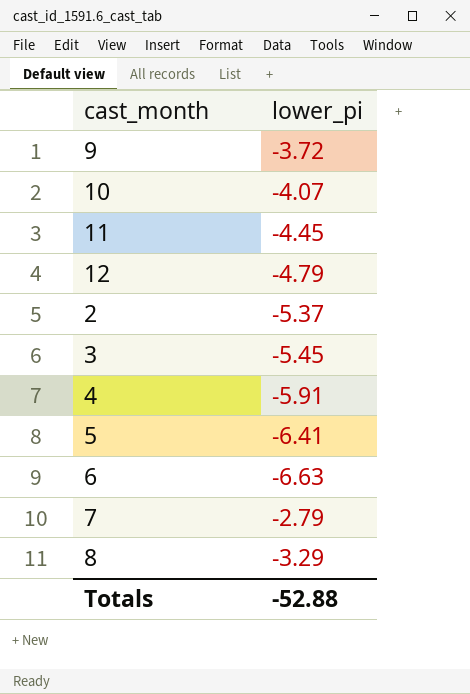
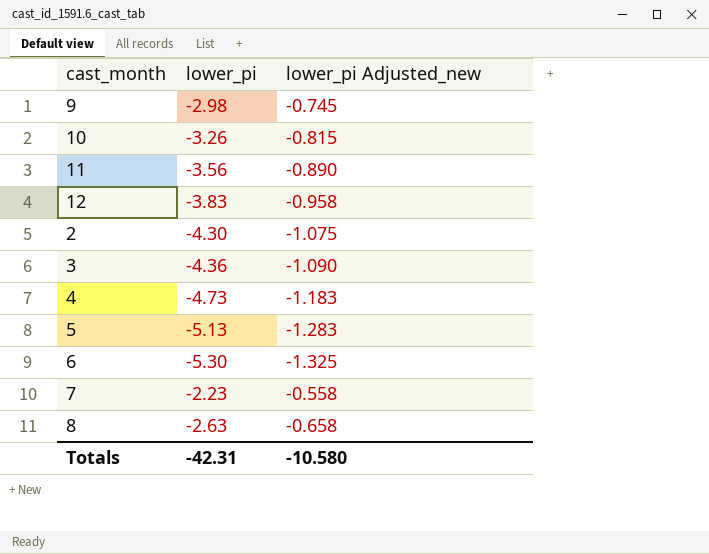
column lower_pi Adjusted_new | formula: none -> [lower_pi] * 0.25
9 | lower_pi: -3.72 -> -2.98
10 | lower_pi: -4.07 -> -3.26
11 | lower_pi: -4.45 -> -3.56
12 | lower_pi: -4.79 -> -3.83
2 | lower_pi: -5.37 -> -4.30
3 | lower_pi: -5.45 -> -4.36
4 | lower_pi: -5.91 -> -4.73
5 | lower_pi: -6.41 -> -5.13
6 | lower_pi: -6.63 -> -5.30
7 | lower_pi: -2.79 -> -2.23
8 | lower_pi: -3.29 -> -2.63
Totals | lower_pi: -52.88 -> -42.31

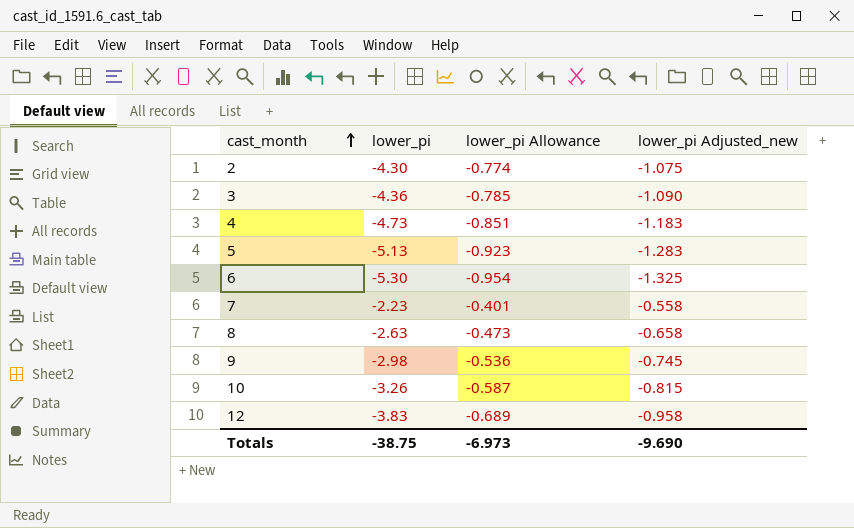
row order: none -> cast_month ascending
column lower_pi Allowance | formula: none -> [lower_pi] * 0.18
row 11: -3.56 | -0.890 -> none
Totals | lower_pi: -42.31 -> -38.75
Totals | lower_pi Adjusted_new: -10.580 -> -9.690

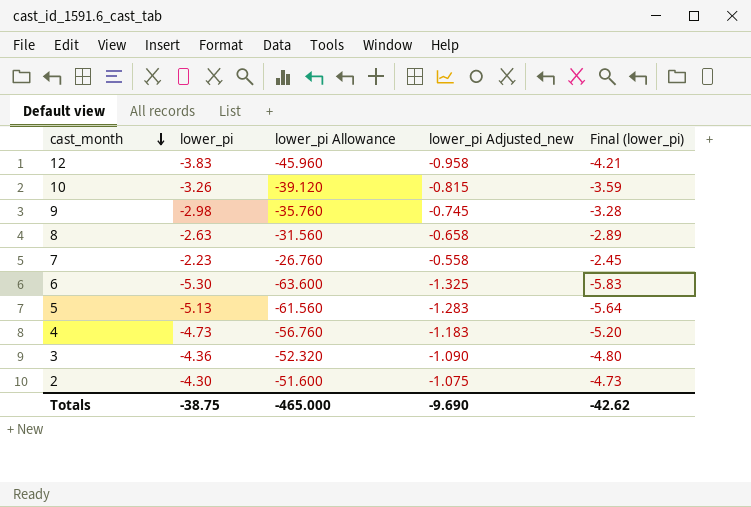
row order: cast_month ascending -> cast_month descending
column lower_pi Allowance | formula: [lower_pi] * 0.18 -> [lower_pi] * 12
column Final (lower_pi) | formula: none -> [lower_pi] * 1.1
Totals | lower_pi Allowance: -6.973 -> -465.000

